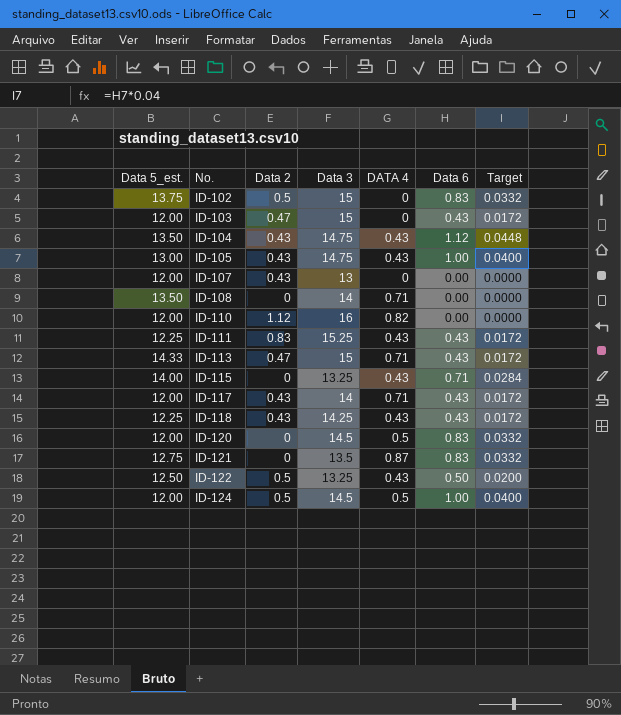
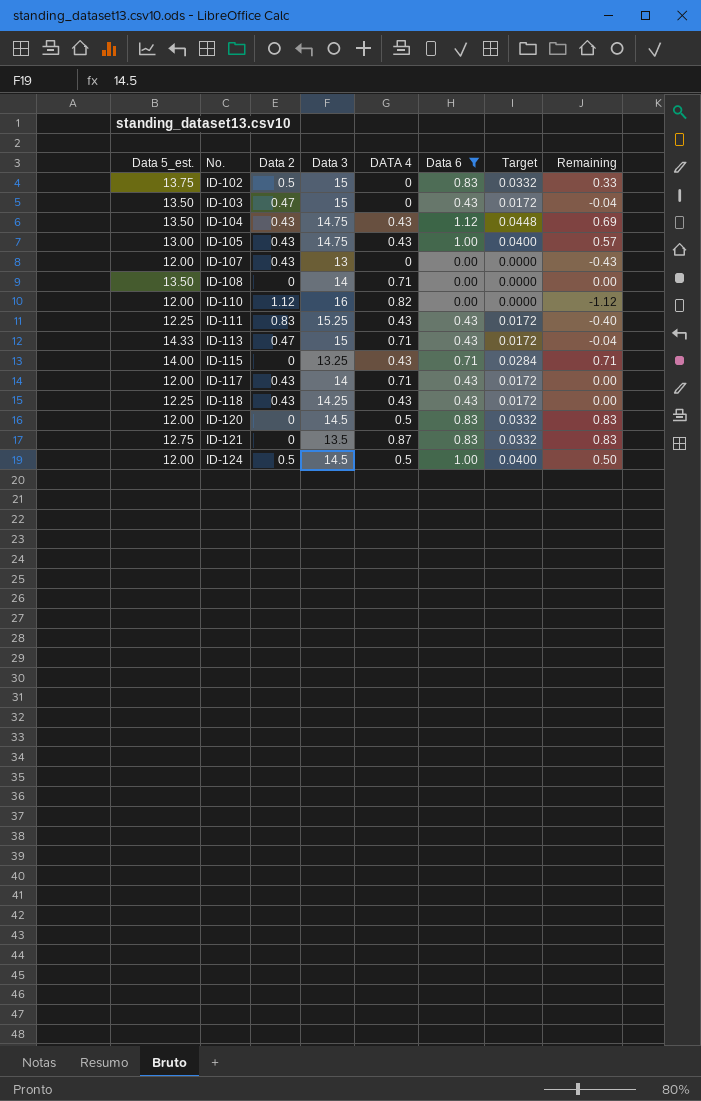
filter: none -> Data 6 != 0.50
column Remaining | formula: none -> [Data 6] - [Data 2]
ID-103 | Data 5_est.: 12.00 -> 13.50

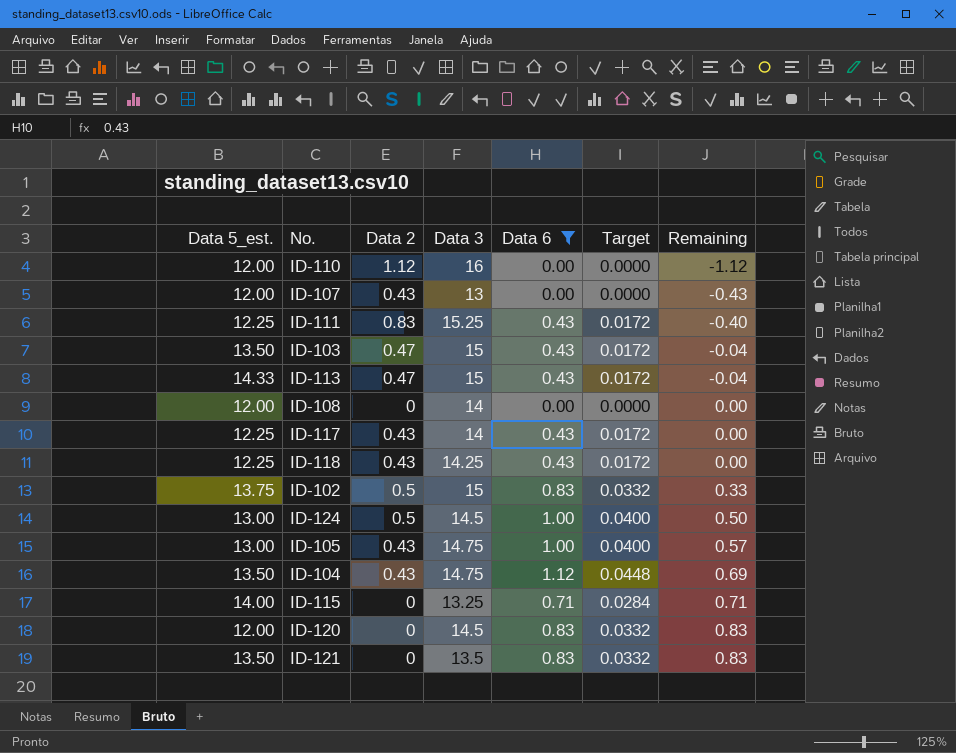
row order: No. ascending -> Remaining ascending
column DATA 4 | position: 5 -> none
ID-108 | Data 5_est.: 13.50 -> 12.00
ID-117 | Data 5_est.: 12.00 -> 12.25
ID-124 | Data 5_est.: 12.00 -> 13.00
ID-121 | Data 5_est.: 12.75 -> 13.50

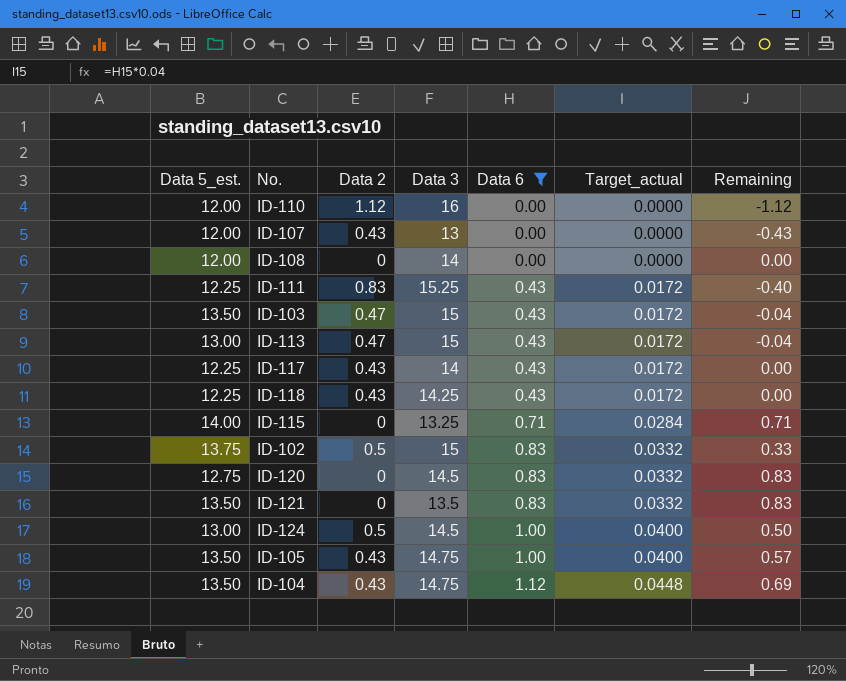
row order: Remaining ascending -> Data 6 ascending
column name: Target -> Target_actual
ID-113 | Data 5_est.: 14.33 -> 13.00
ID-120 | Data 5_est.: 12.00 -> 12.75
ID-105 | Data 5_est.: 13.00 -> 13.50

